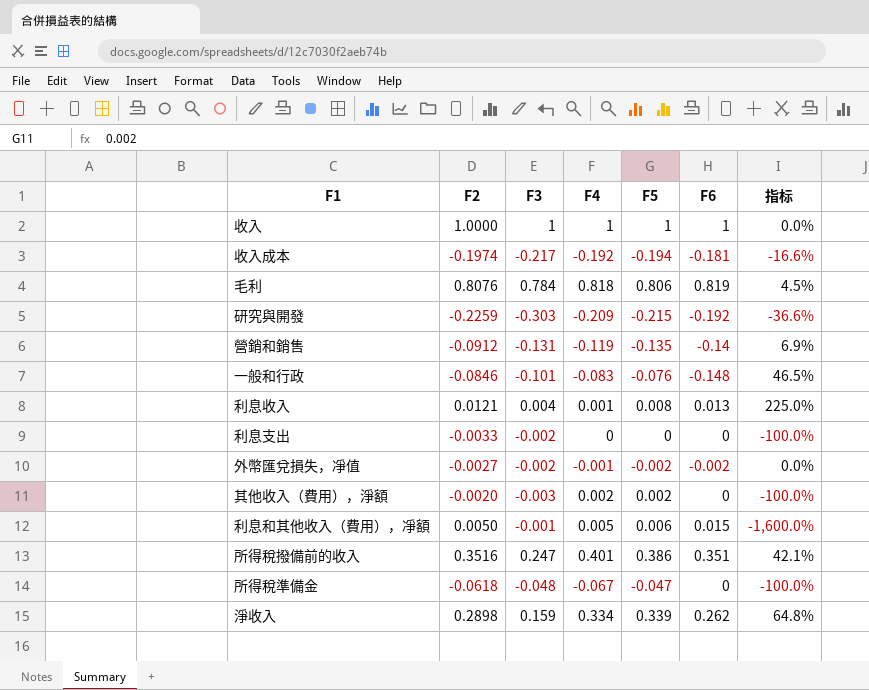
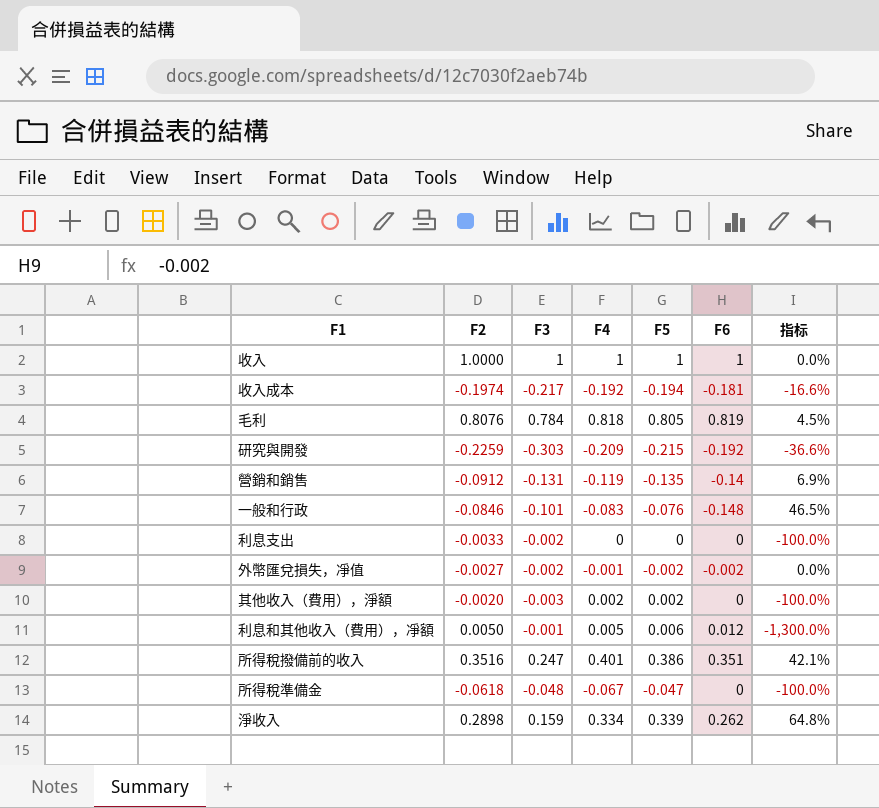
row 利息收入: 0.0121 | 0.004 | 0.001 | 0.008 | 0.013 | 225.0% -> none
毛利 | F5: 0.806 -> 0.805
利息和其他收入（費用），凈額 | F6: 0.015 -> 0.012
利息和其他收入（費用），凈額 | 指标: -1,600.0% -> -1,300.0%

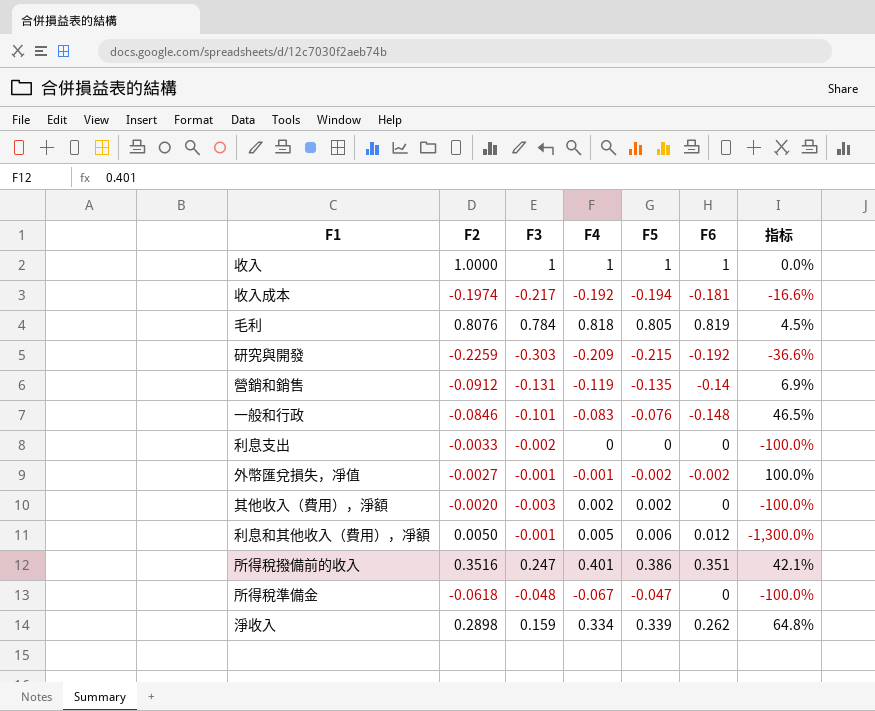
外幣匯兌損失，凈值 | F3: -0.002 -> -0.001
外幣匯兌損失，凈值 | 指标: 0.0% -> 100.0%

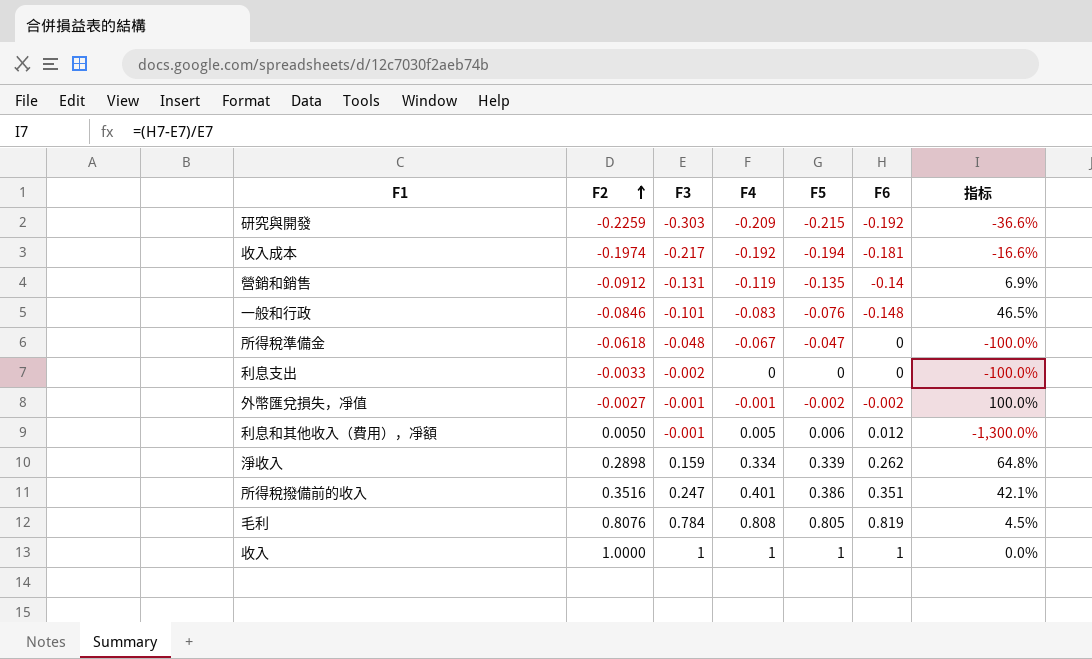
row order: none -> F2 ascending
row 其他收入（費用），淨額: -0.0020 | -0.003 | 0.002 | 0.002 | 0 | -100.0% -> none
毛利 | F4: 0.818 -> 0.808

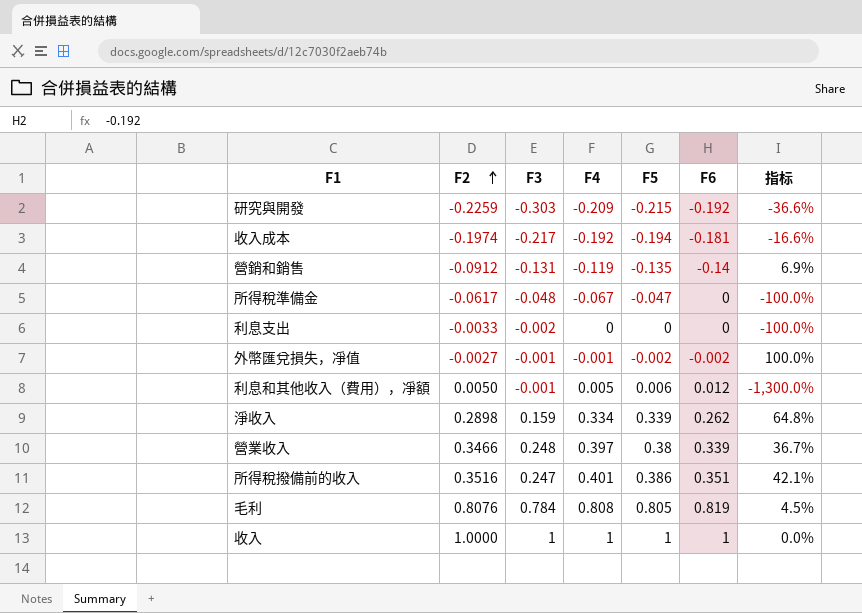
row 一般和行政: -0.0846 | -0.101 | -0.083 | -0.076 | -0.148 | 46.5% -> none
所得稅準備金 | F2: -0.0618 -> -0.0617
row 營業收入: none -> 0.3466 | 0.248 | 0.397 | 0.38 | 0.339 | 36.7%

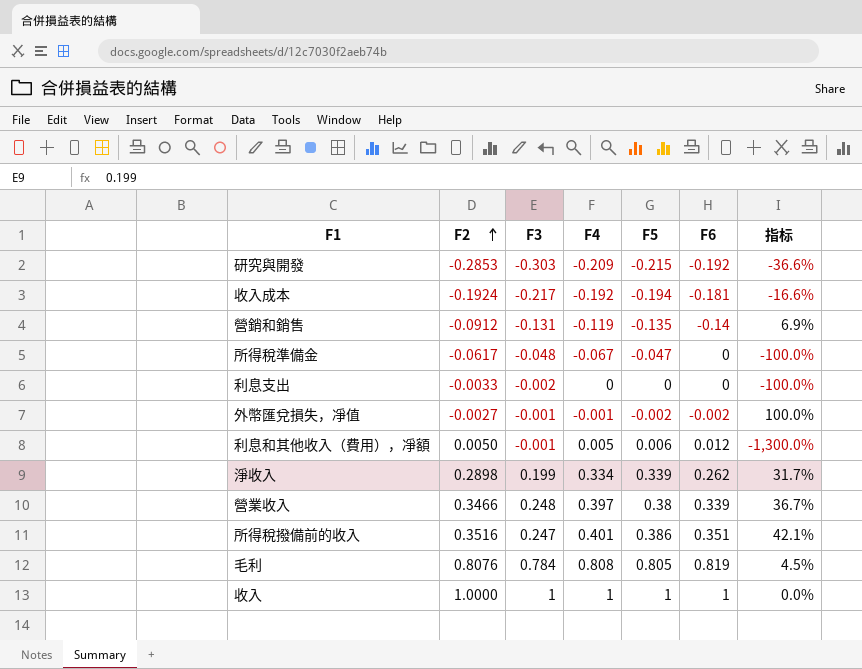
研究與開發 | F2: -0.2259 -> -0.2853
收入成本 | F2: -0.1974 -> -0.1924
淨收入 | F3: 0.159 -> 0.199
淨收入 | 指标: 64.8% -> 31.7%

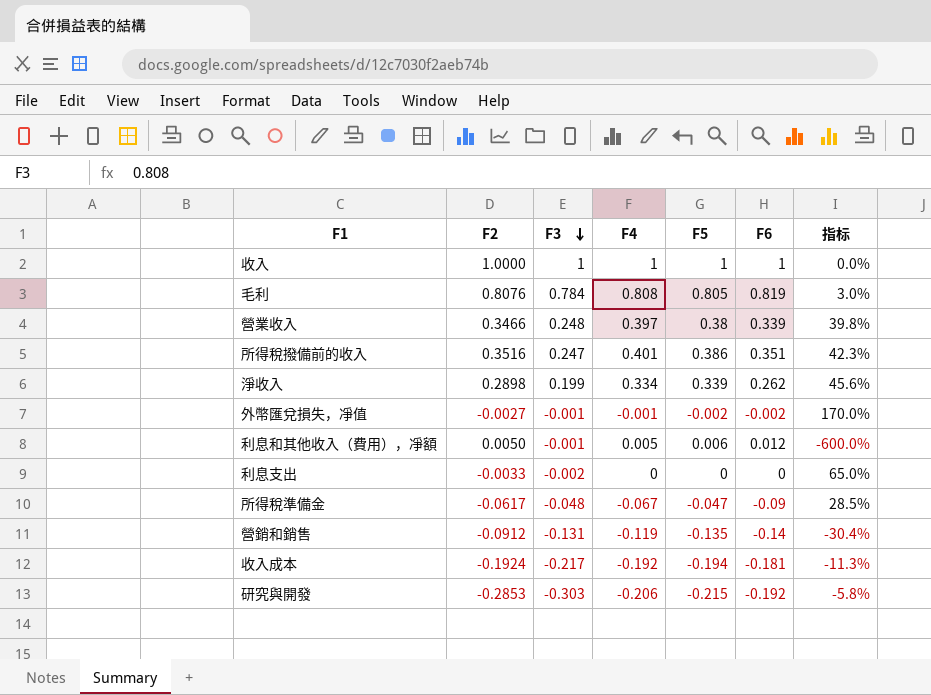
row order: F2 ascending -> F3 descending
column 指标 | formula: ([F6] - [F3]) / [F3] -> ([F2] - [F3]) / [F3]
所得稅準備金 | F6: 0 -> -0.09
研究與開發 | F4: -0.209 -> -0.206

